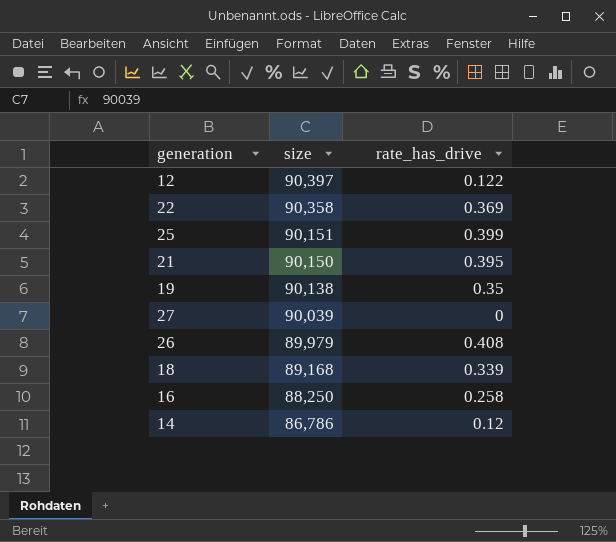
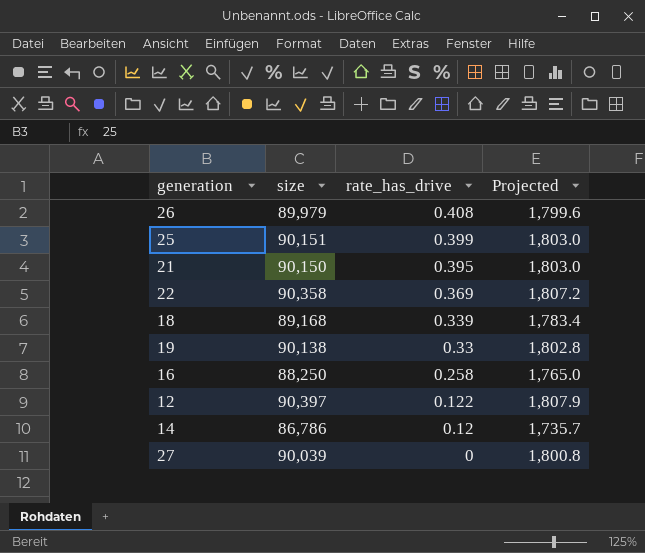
row order: size descending -> rate_has_drive descending
column Projected | formula: none -> [size] * 0.02
19 | rate_has_drive: 0.35 -> 0.33

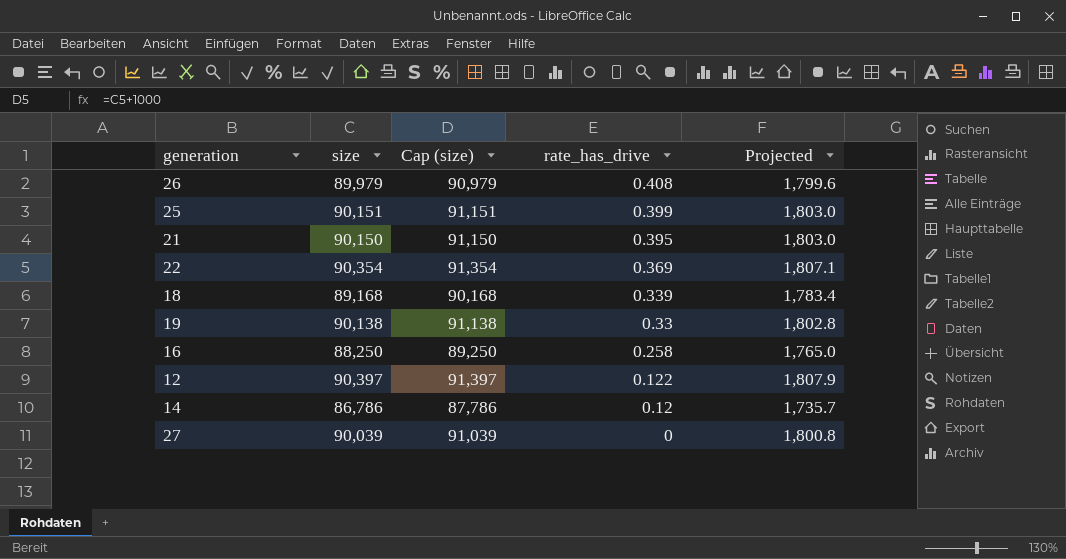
column Cap (size) | formula: none -> [size] + 1000
22 | size: 90,358 -> 90,354
22 | Projected: 1,807.2 -> 1,807.1

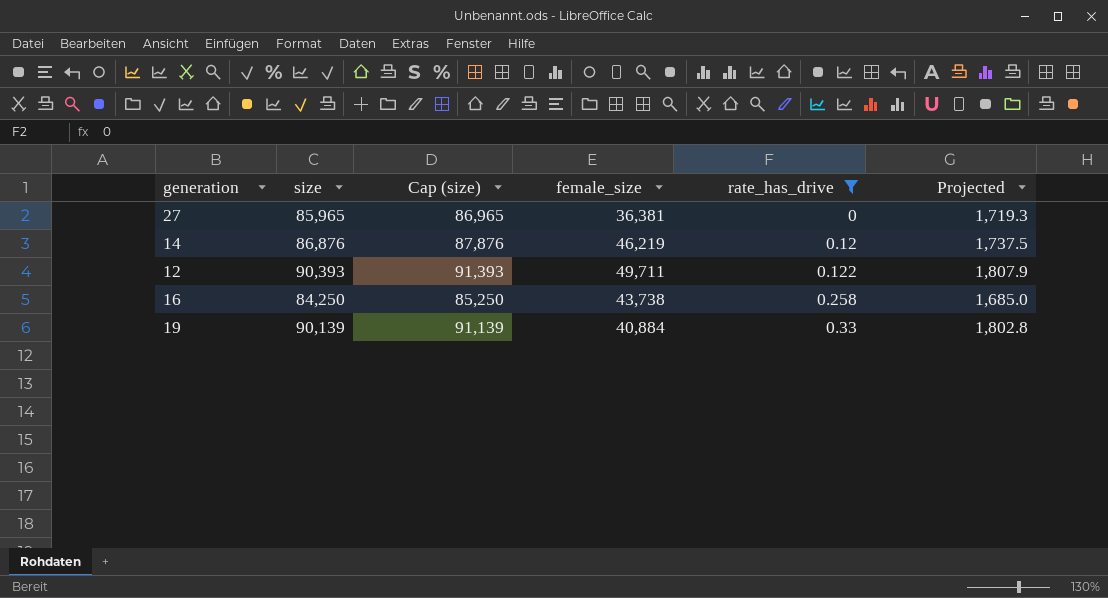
filter: none -> rate_has_drive <= 0.33
row order: rate_has_drive descending -> rate_has_drive ascending
column female_size | position: none -> 4
27 | size: 90,039 -> 85,965
27 | Cap (size): 91,039 -> 86,965
27 | Projected: 1,800.8 -> 1,719.3
14 | size: 86,786 -> 86,876
14 | Cap (size): 87,786 -> 87,876
14 | Projected: 1,735.7 -> 1,737.5
12 | size: 90,397 -> 90,393
12 | Cap (size): 91,397 -> 91,393
16 | size: 88,250 -> 84,250
16 | Cap (size): 89,250 -> 85,250
16 | Projected: 1,765.0 -> 1,685.0
19 | size: 90,138 -> 90,139
19 | Cap (size): 91,138 -> 91,139

